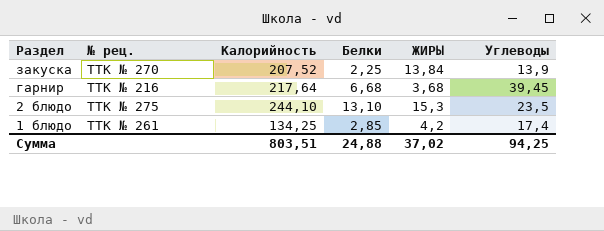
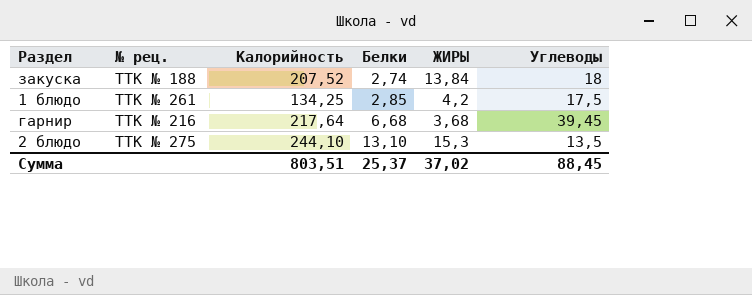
row order: Раздел descending -> Белки ascending
закуска | № рец.: ТТК № 270 -> ТТК № 188
закуска | Белки: 2,25 -> 2,74
закуска | Углеводы: 13,9 -> 18
1 блюдо | Углеводы: 17,4 -> 17,5
2 блюдо | Углеводы: 23,5 -> 13,5
Сумма | Белки: 24,88 -> 25,37
Сумма | Углеводы: 94,25 -> 88,45

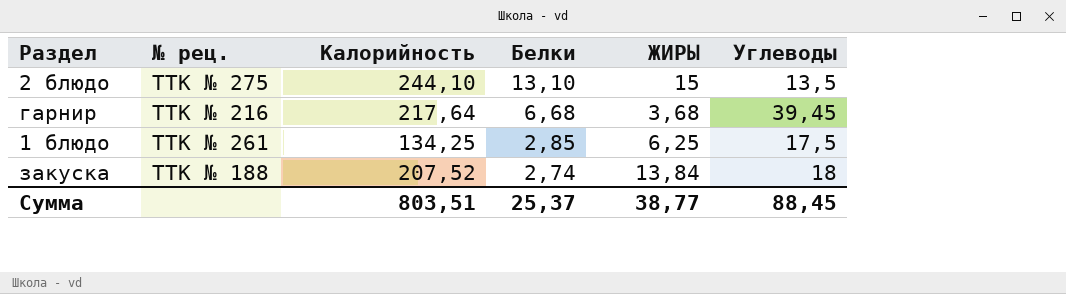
row order: Белки ascending -> Белки descending
2 блюдо | ЖИРЫ: 15,3 -> 15
1 блюдо | ЖИРЫ: 4,2 -> 6,25
Сумма | ЖИРЫ: 37,02 -> 38,77

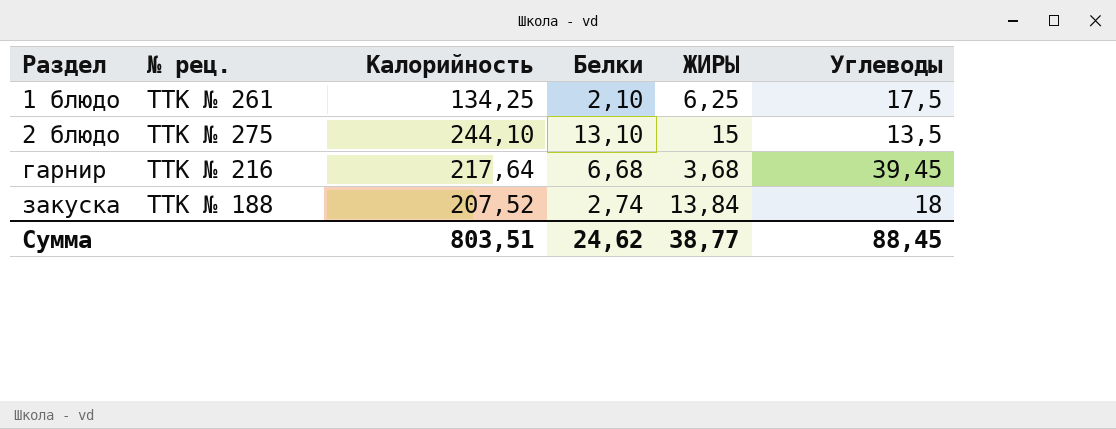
row order: Белки descending -> Раздел ascending
1 блюдо | Белки: 2,85 -> 2,10
Сумма | Белки: 25,37 -> 24,62

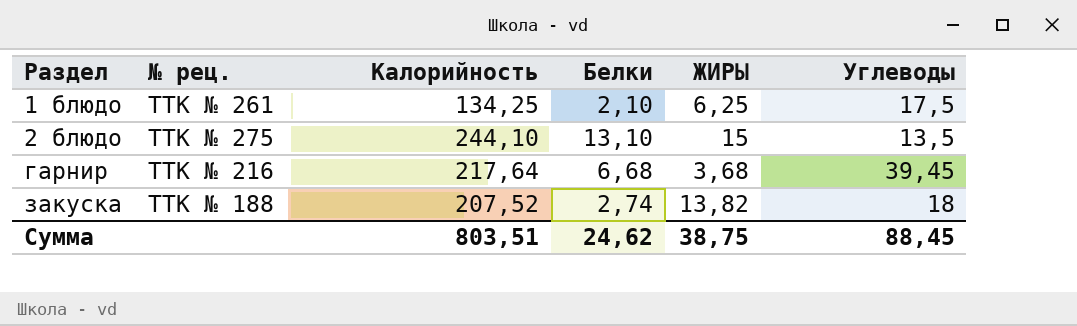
закуска | ЖИРЫ: 13,84 -> 13,82
Сумма | ЖИРЫ: 38,77 -> 38,75

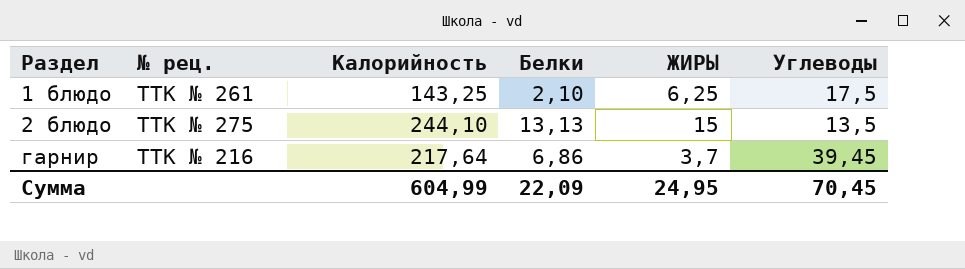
row закуска: ТТК № 188 | 207,52 | 2,74 | 13,82 | 18 -> none
1 блюдо | Калорийность: 134,25 -> 143,25
2 блюдо | Белки: 13,10 -> 13,13
гарнир | Белки: 6,68 -> 6,86
гарнир | ЖИРЫ: 3,68 -> 3,7
Сумма | Калорийность: 803,51 -> 604,99
Сумма | Белки: 24,62 -> 22,09
Сумма | ЖИРЫ: 38,75 -> 24,95
Сумма | Углеводы: 88,45 -> 70,45

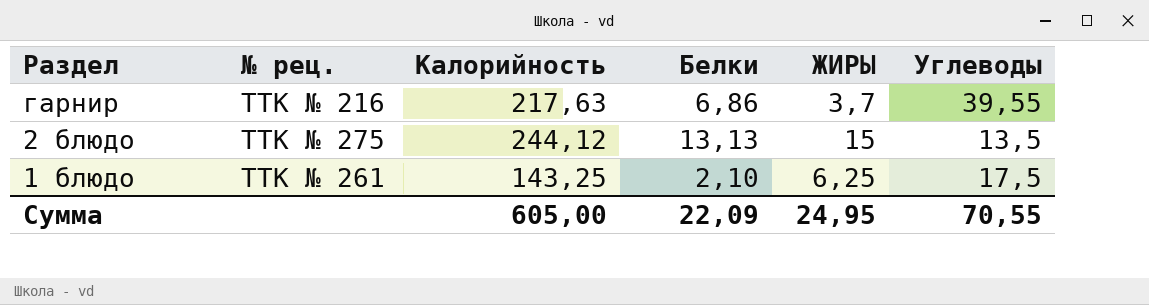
row order: Раздел ascending -> Раздел descending
гарнир | Калорийность: 217,64 -> 217,63
гарнир | Углеводы: 39,45 -> 39,55
2 блюдо | Калорийность: 244,10 -> 244,12
Сумма | Калорийность: 604,99 -> 605,00
Сумма | Углеводы: 70,45 -> 70,55

